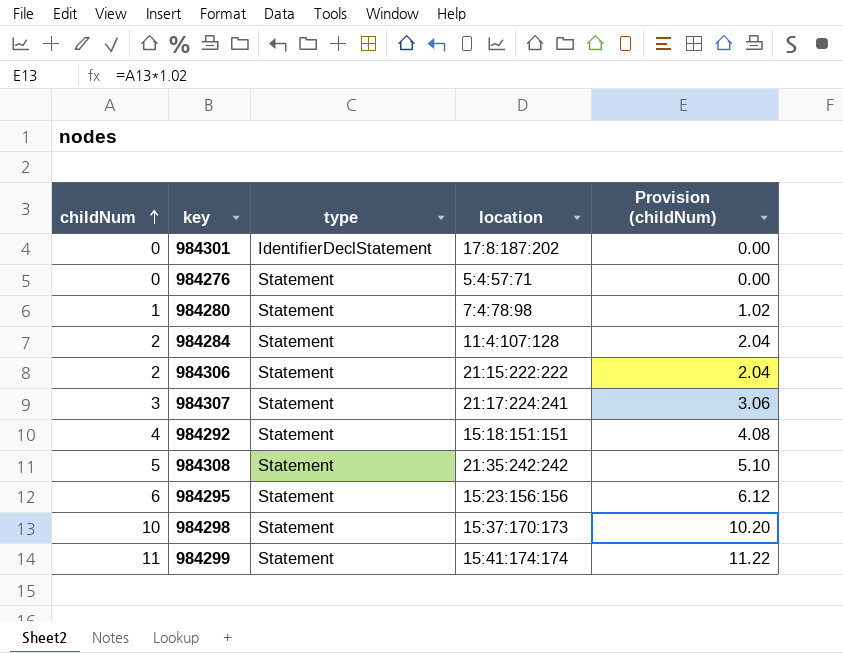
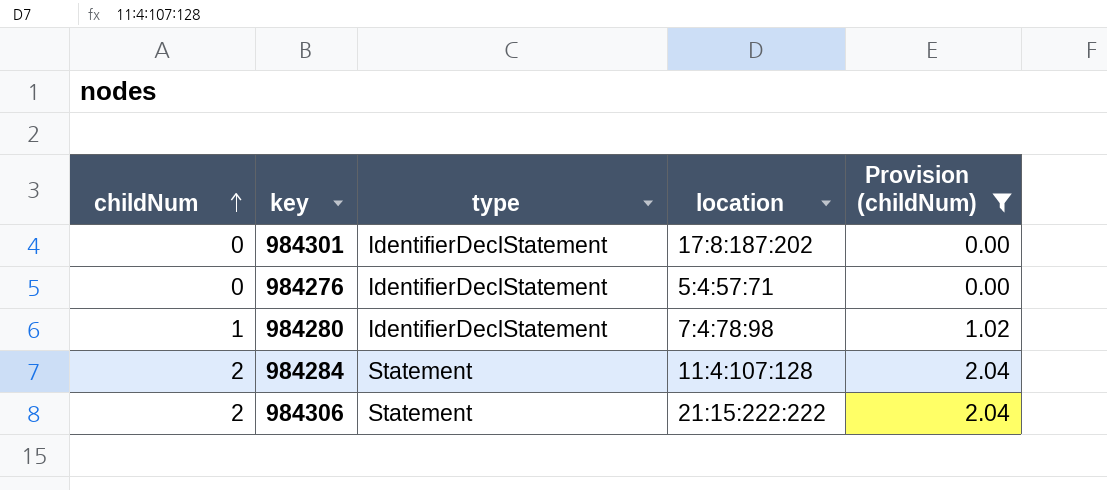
filter: none -> Provision (childNum) <= 2.04
984276 | type: Statement -> IdentifierDeclStatement
984280 | type: Statement -> IdentifierDeclStatement

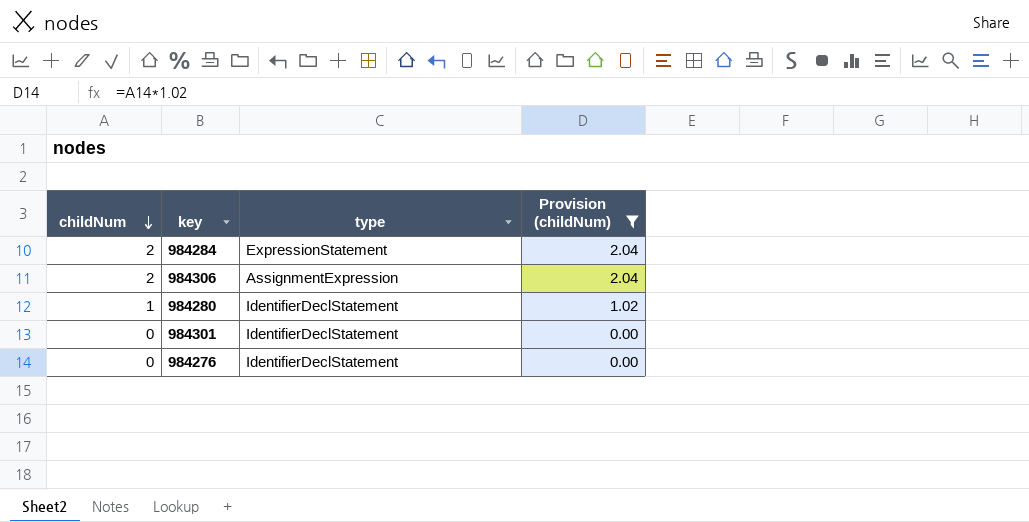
row order: childNum ascending -> childNum descending
column location | position: 4 -> none
984284 | type: Statement -> ExpressionStatement
984306 | type: Statement -> AssignmentExpression

